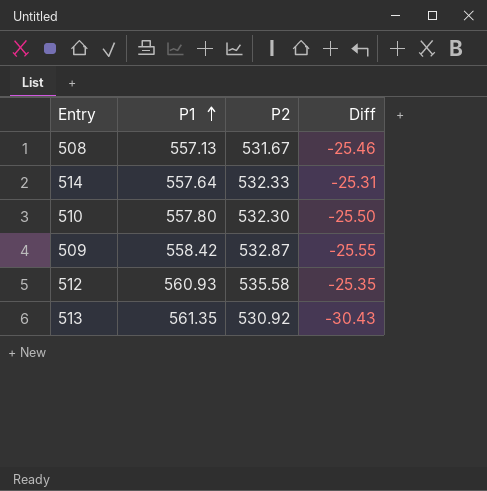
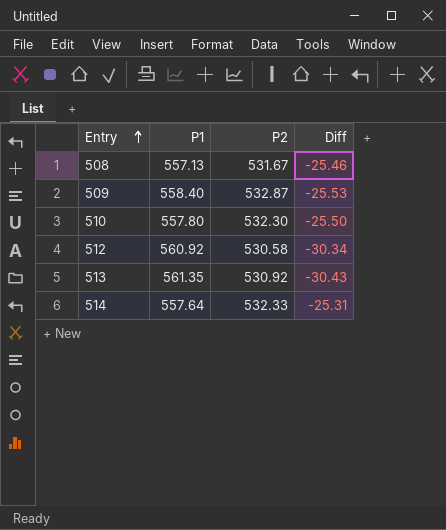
row order: P1 ascending -> Entry ascending
509 | P1: 558.42 -> 558.40
509 | Diff: -25.55 -> -25.53
512 | P1: 560.93 -> 560.92
512 | P2: 535.58 -> 530.58
512 | Diff: -25.35 -> -30.34

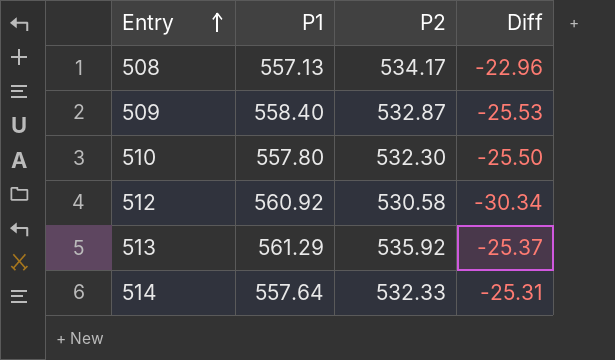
508 | P2: 531.67 -> 534.17
508 | Diff: -25.46 -> -22.96
513 | P1: 561.35 -> 561.29
513 | P2: 530.92 -> 535.92
513 | Diff: -30.43 -> -25.37

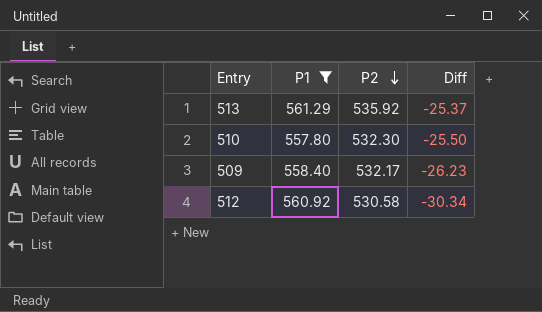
filter: none -> P1 >= 557.80
row order: Entry ascending -> P2 descending
509 | P2: 532.87 -> 532.17
509 | Diff: -25.53 -> -26.23

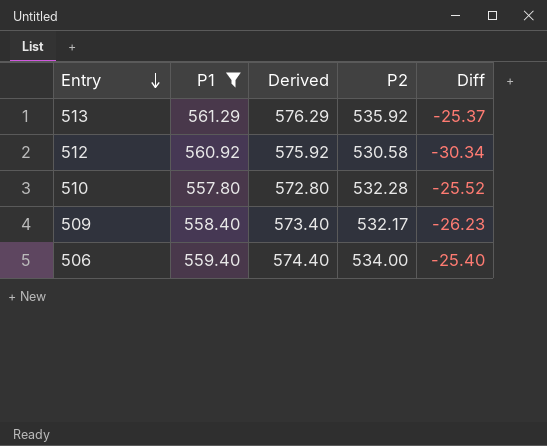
row order: P2 descending -> Entry descending
column Derived | formula: none -> [P1] + 15
510 | P2: 532.30 -> 532.28
510 | Diff: -25.50 -> -25.52
row 506: none -> 559.40 | 574.40 | 534.00 | -25.40

